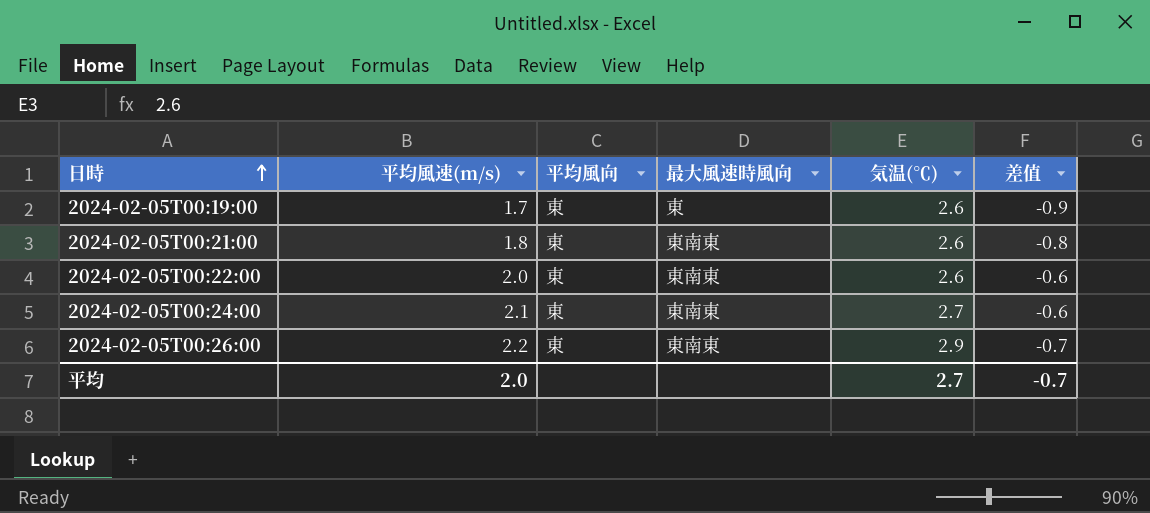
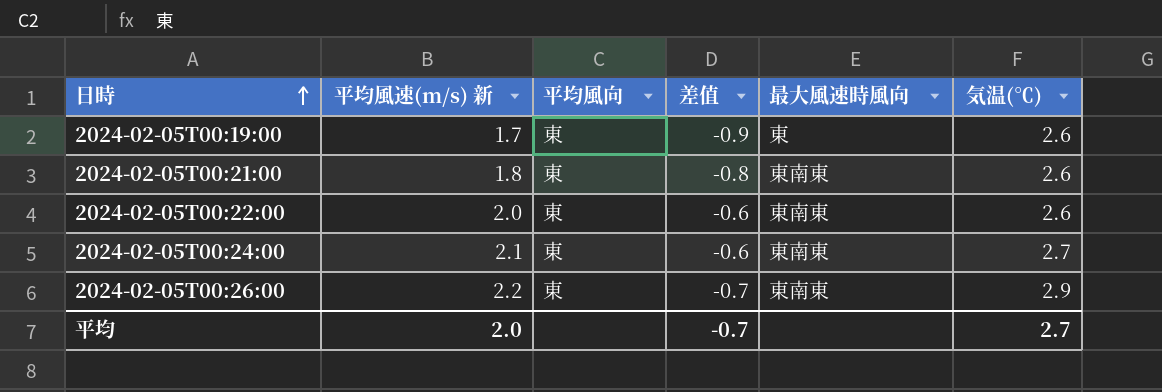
column name: 平均風速(m/s) -> 平均風速(m/s) 新
column 差值 | position: 6 -> 4

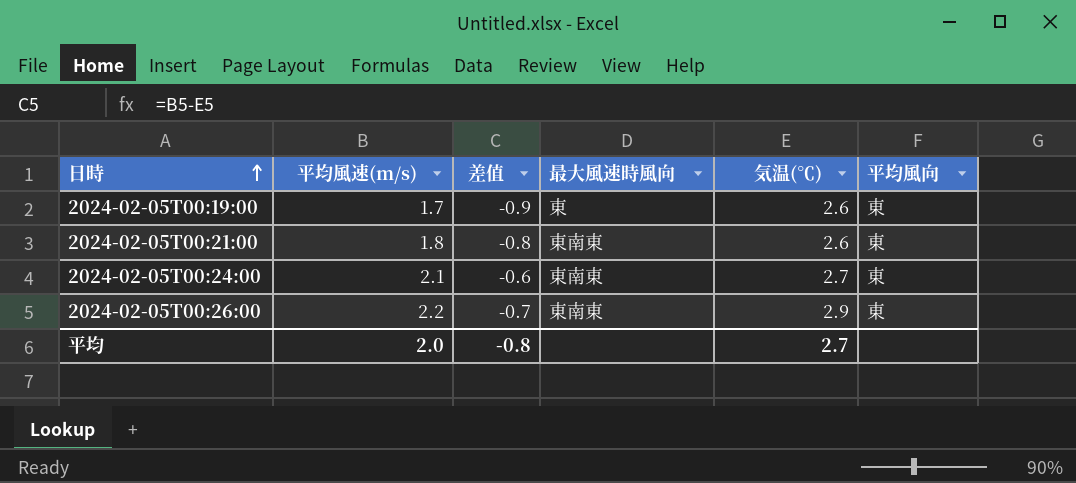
column name: 平均風速(m/s) 新 -> 平均風速(m/s)
column 平均風向 | position: 3 -> 6
row 2024-02-05T00:22:00: 2.0 | 東 | -0.6 | 東南東 | 2.6 -> none
平均 | 差值: -0.7 -> -0.8

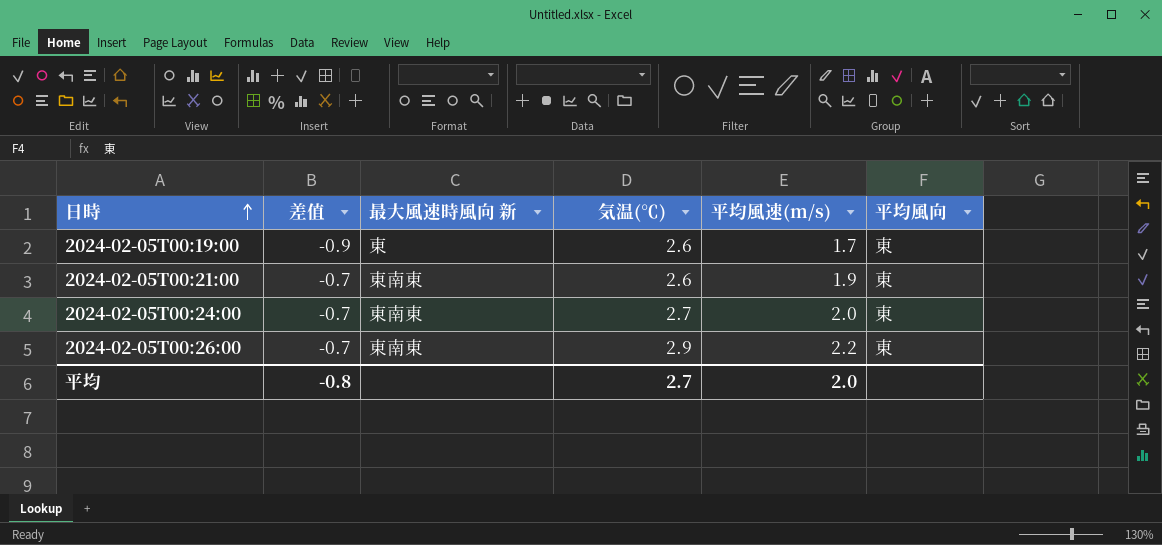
column name: 最大風速時風向 -> 最大風速時風向 新
column 平均風速(m/s) | position: 2 -> 5
2024-02-05T00:21:00 | 差值: -0.8 -> -0.7
2024-02-05T00:21:00 | 平均風速(m/s): 1.8 -> 1.9
2024-02-05T00:24:00 | 差值: -0.6 -> -0.7
2024-02-05T00:24:00 | 平均風速(m/s): 2.1 -> 2.0

